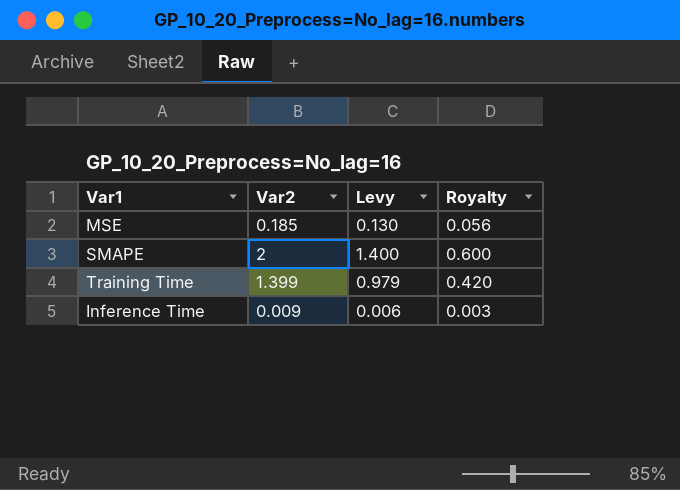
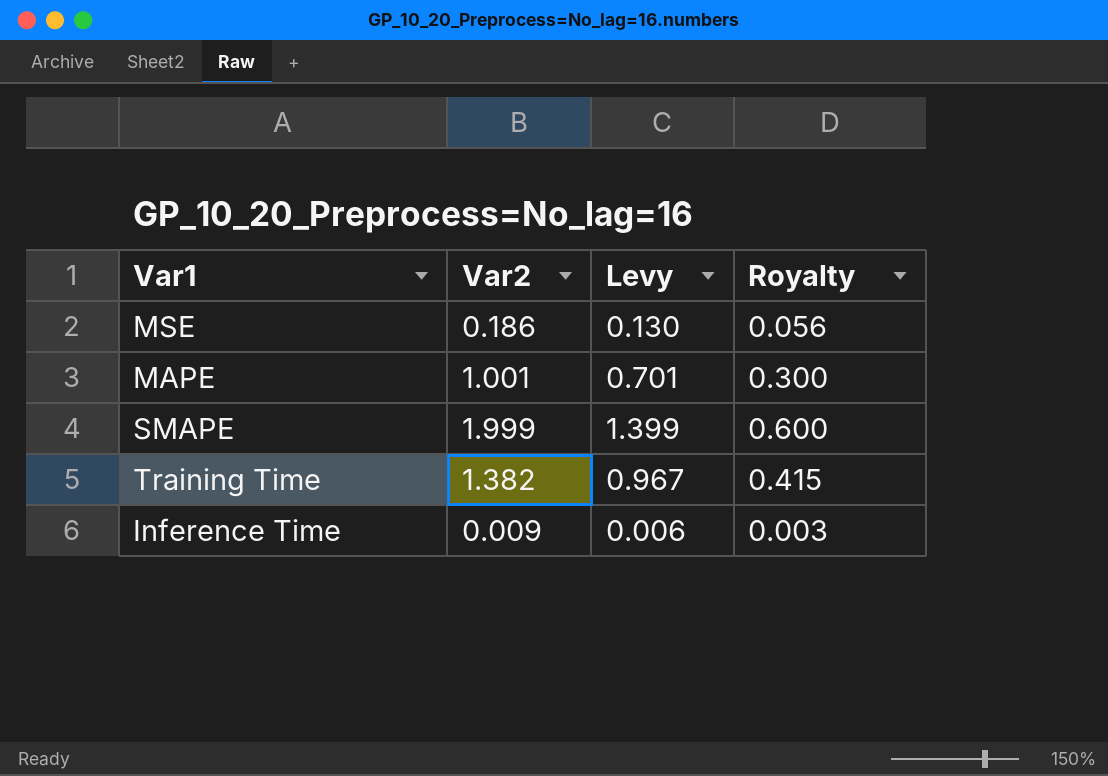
MSE | Var2: 0.185 -> 0.186
row MAPE: none -> 1.001 | 0.701 | 0.300
SMAPE | Var2: 2 -> 1.999
SMAPE | Levy: 1.400 -> 1.399
Training Time | Var2: 1.399 -> 1.382
Training Time | Levy: 0.979 -> 0.967
Training Time | Royalty: 0.420 -> 0.415

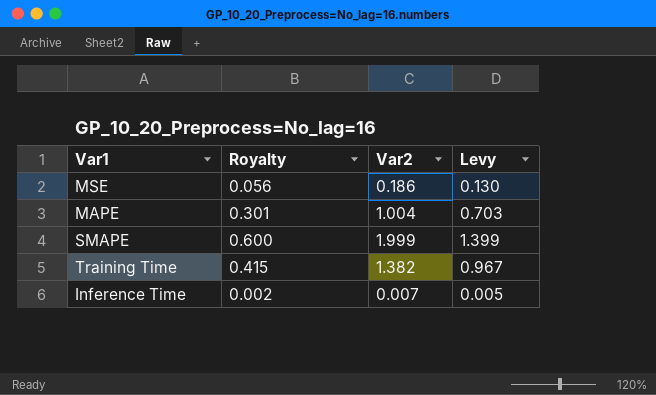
column Royalty | position: 4 -> 2
MAPE | Royalty: 0.300 -> 0.301
MAPE | Var2: 1.001 -> 1.004
MAPE | Levy: 0.701 -> 0.703
Inference Time | Royalty: 0.003 -> 0.002
Inference Time | Var2: 0.009 -> 0.007
Inference Time | Levy: 0.006 -> 0.005

